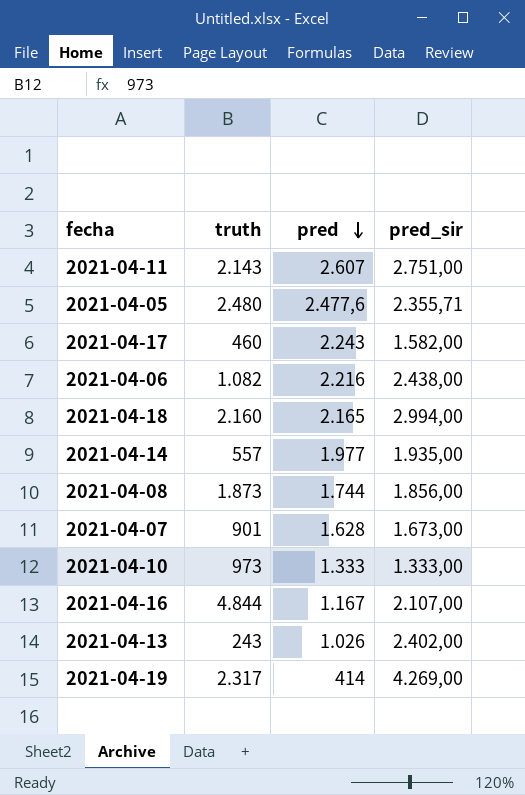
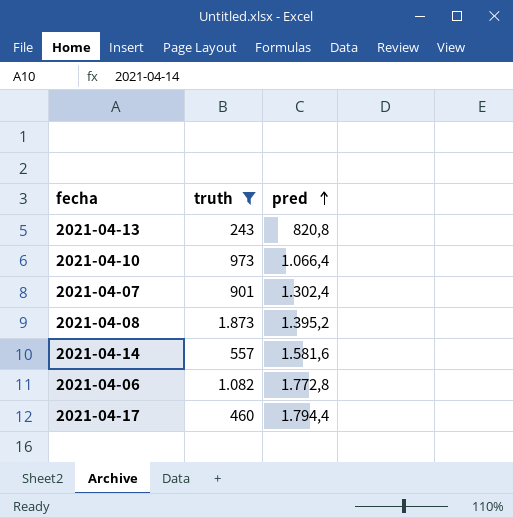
filter: none -> truth <= 1.873
row order: pred descending -> pred ascending
column pred_sir | position: 4 -> none
2021-04-13 | pred: 1.026 -> 820,8
2021-04-10 | pred: 1.333 -> 1.066,4
2021-04-07 | pred: 1.628 -> 1.302,4
2021-04-08 | pred: 1.744 -> 1.395,2
2021-04-14 | pred: 1.977 -> 1.581,6
2021-04-06 | pred: 2.216 -> 1.772,8
2021-04-17 | pred: 2.243 -> 1.794,4

